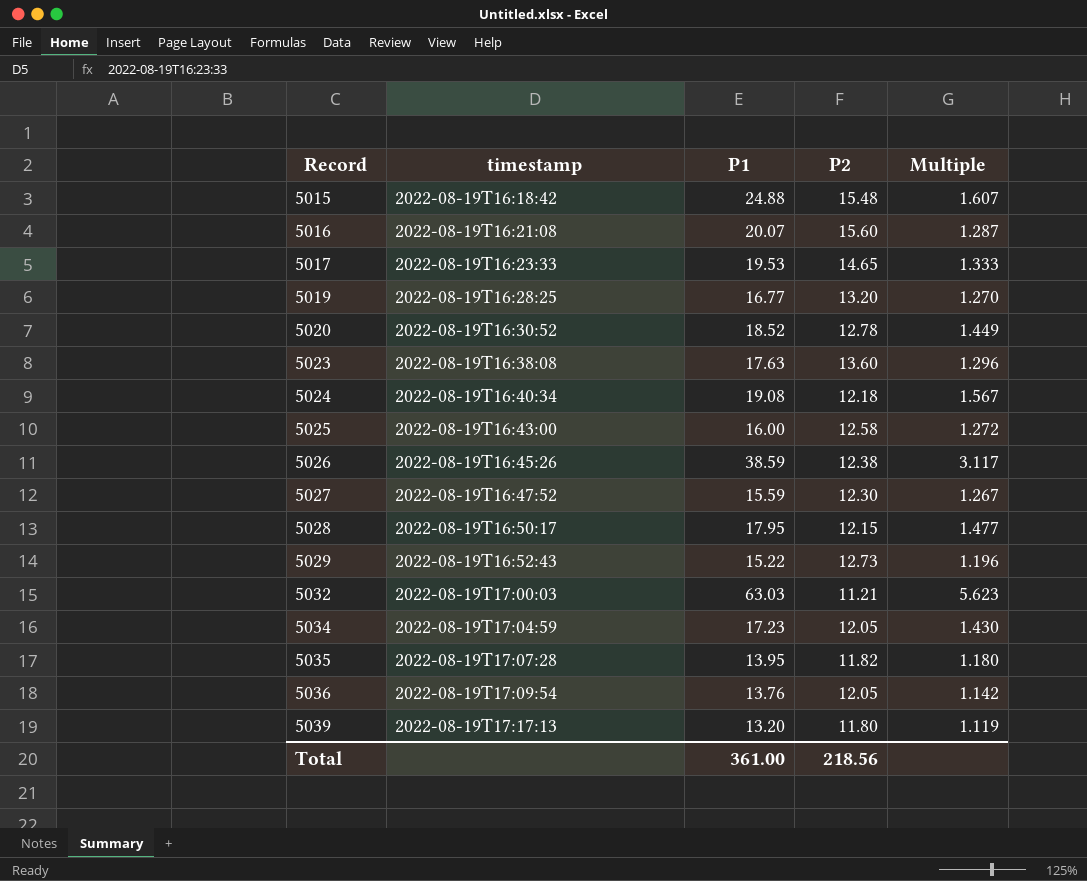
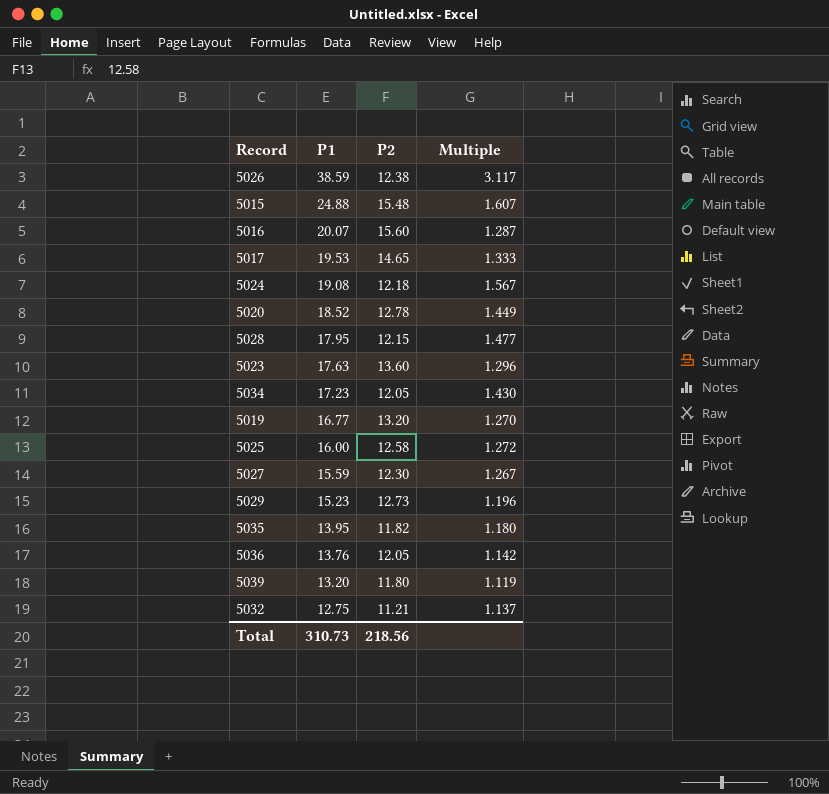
row order: Record ascending -> P1 descending
column timestamp | position: 2 -> none
5029 | P1: 15.22 -> 15.23
5032 | P1: 63.03 -> 12.75
5032 | Multiple: 5.623 -> 1.137
Total | P1: 361.00 -> 310.73

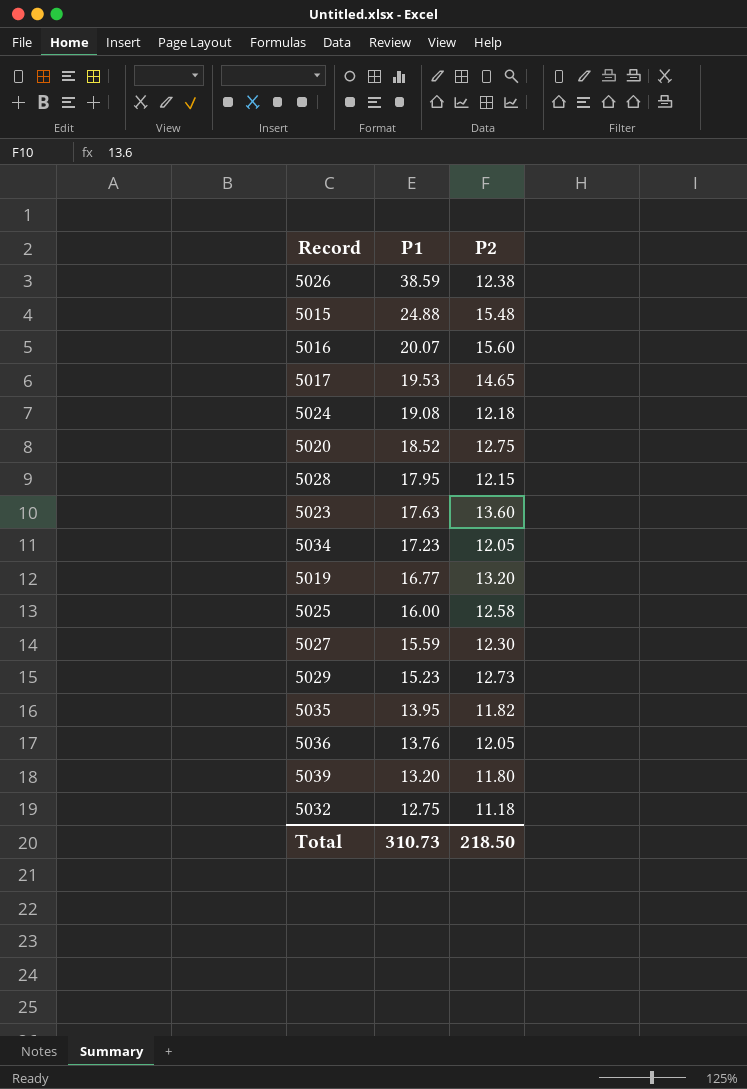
column Multiple | formula: [P1] / [P2] -> none
5020 | P2: 12.78 -> 12.75
5032 | P2: 11.21 -> 11.18
Total | P2: 218.56 -> 218.50

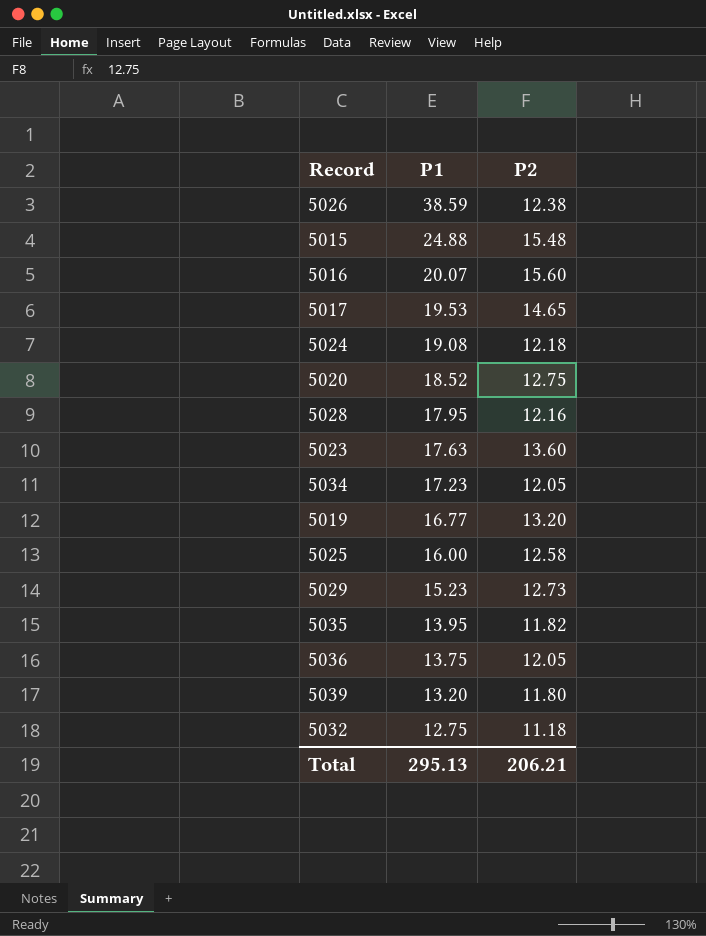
row 5027: 15.59 | 12.30 -> none
5028 | P2: 12.15 -> 12.16
5036 | P1: 13.76 -> 13.75
Total | P1: 310.73 -> 295.13
Total | P2: 218.50 -> 206.21

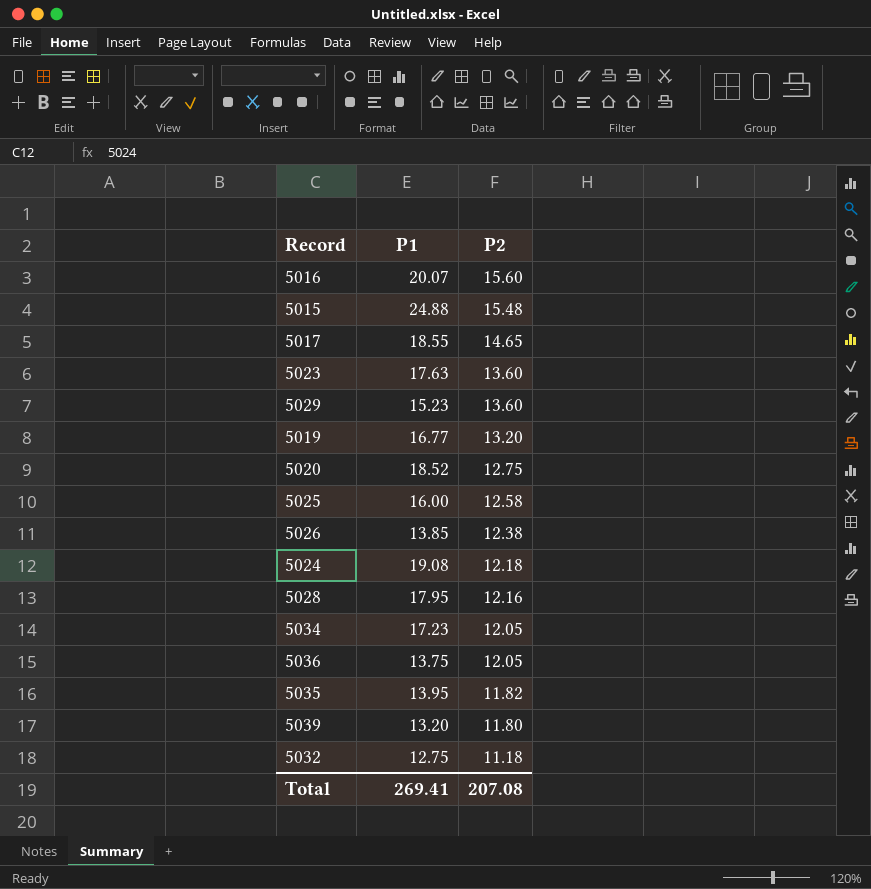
row order: P1 descending -> P2 descending
5017 | P1: 19.53 -> 18.55
5029 | P2: 12.73 -> 13.60
5026 | P1: 38.59 -> 13.85
Total | P1: 295.13 -> 269.41
Total | P2: 206.21 -> 207.08

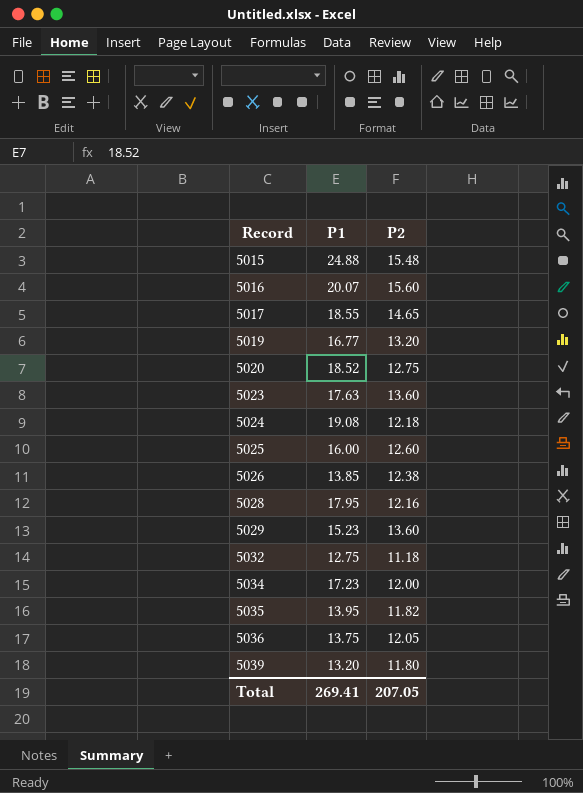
row order: P2 descending -> Record ascending
5025 | P2: 12.58 -> 12.60
5034 | P2: 12.05 -> 12.00
Total | P2: 207.08 -> 207.05

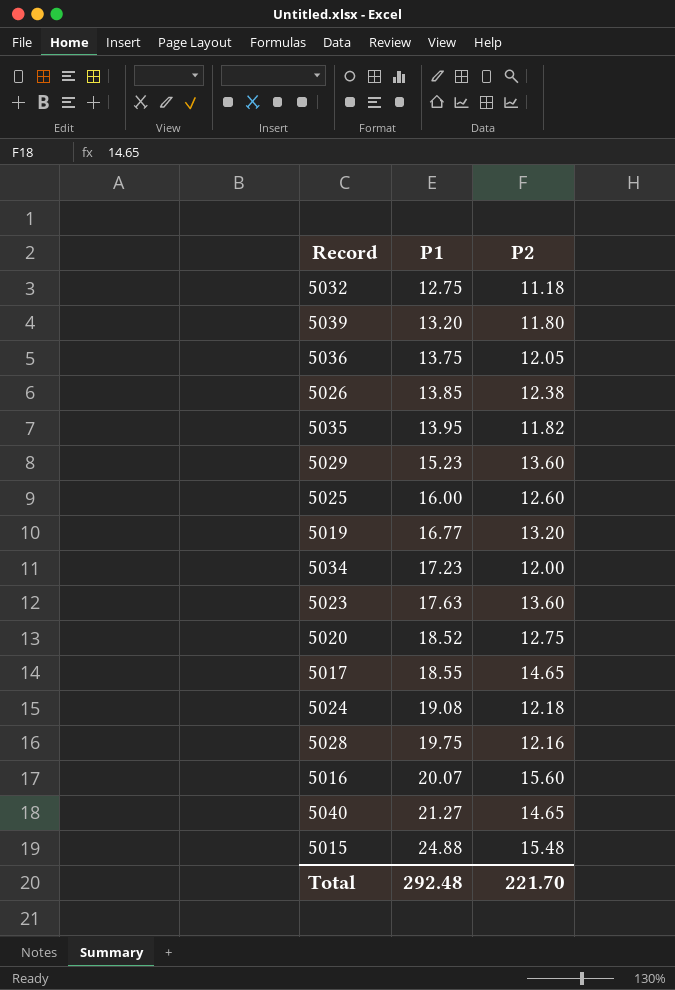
row order: Record ascending -> P1 ascending
5028 | P1: 17.95 -> 19.75
row 5040: none -> 21.27 | 14.65
Total | P1: 269.41 -> 292.48
Total | P2: 207.05 -> 221.70

